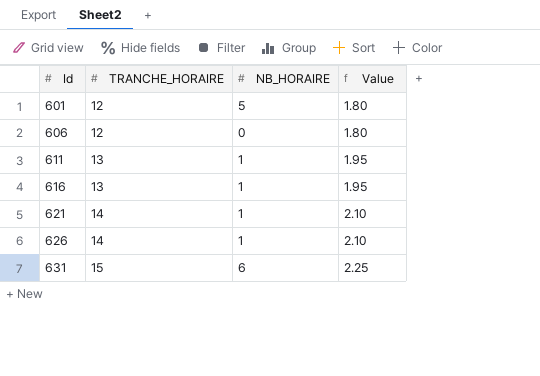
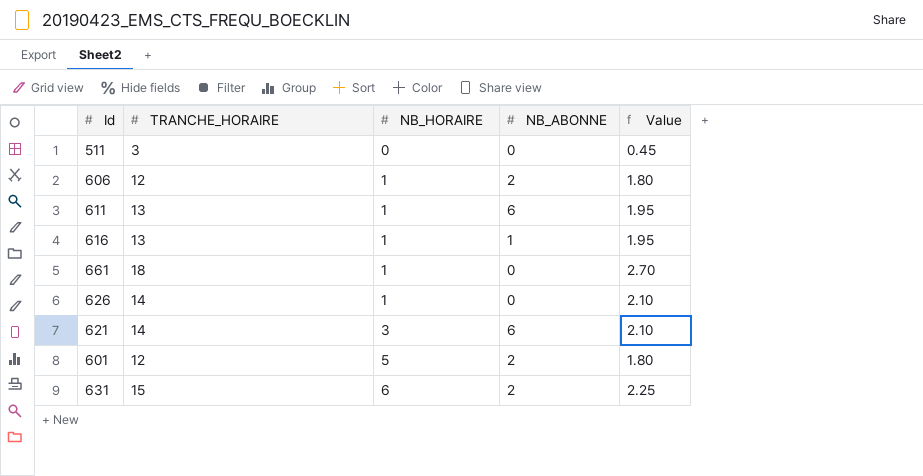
row order: Id ascending -> NB_HORAIRE ascending
column NB_ABONNE | position: none -> 4
row 511: none -> 3 | 0 | 0 | 0.45
606 | NB_HORAIRE: 0 -> 1
row 661: none -> 18 | 1 | 0 | 2.70
621 | NB_HORAIRE: 1 -> 3

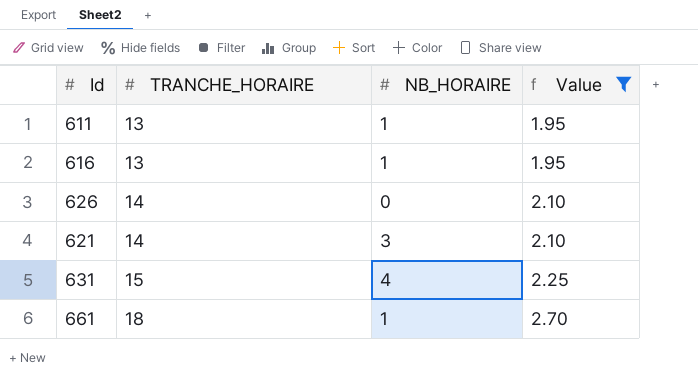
filter: none -> Value >= 1.95
row order: NB_HORAIRE ascending -> TRANCHE_HORAIRE ascending
column NB_ABONNE | position: 4 -> none
626 | NB_HORAIRE: 1 -> 0
631 | NB_HORAIRE: 6 -> 4

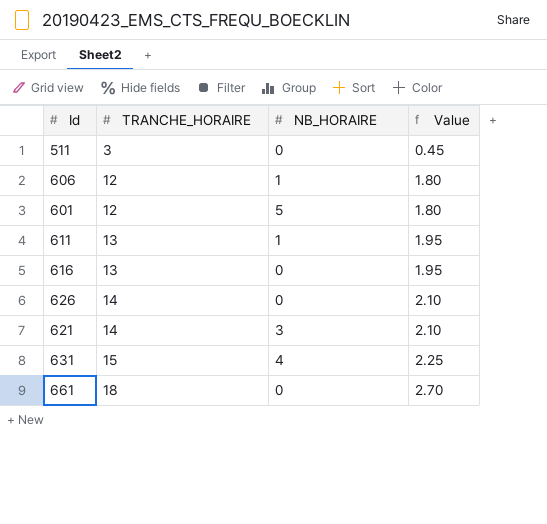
filter: Value >= 1.95 -> none
616 | NB_HORAIRE: 1 -> 0
661 | NB_HORAIRE: 1 -> 0

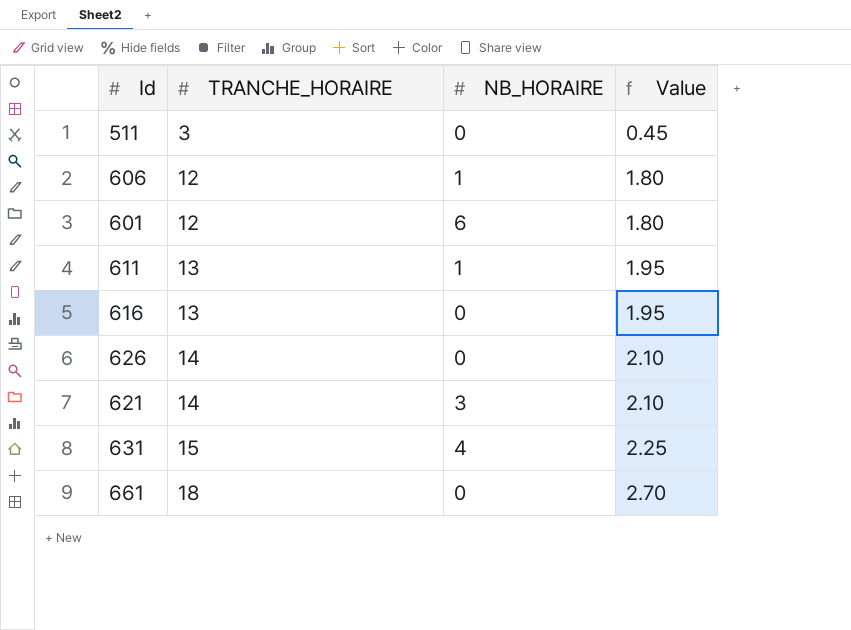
601 | NB_HORAIRE: 5 -> 6

